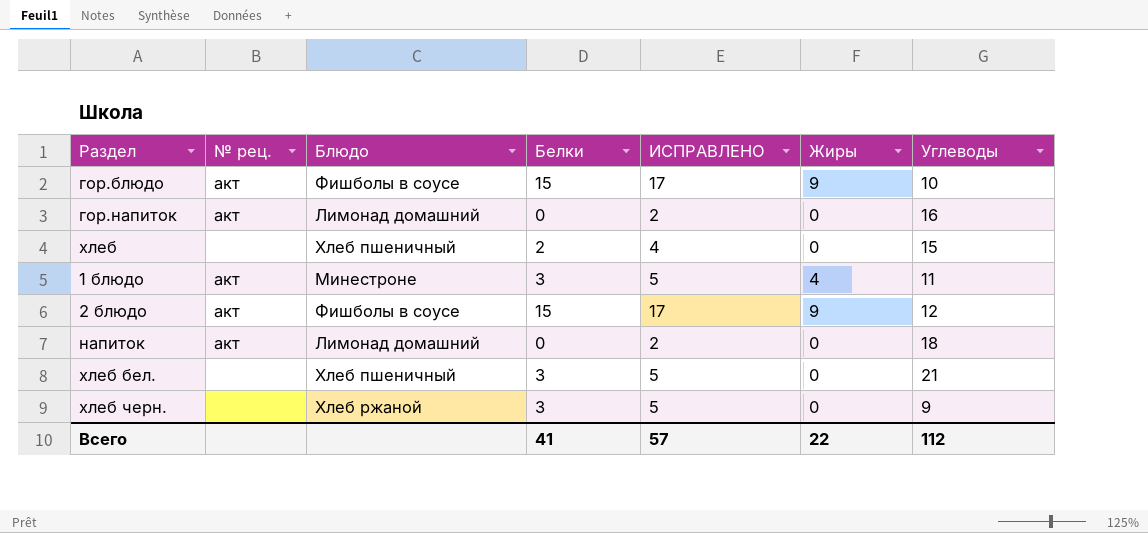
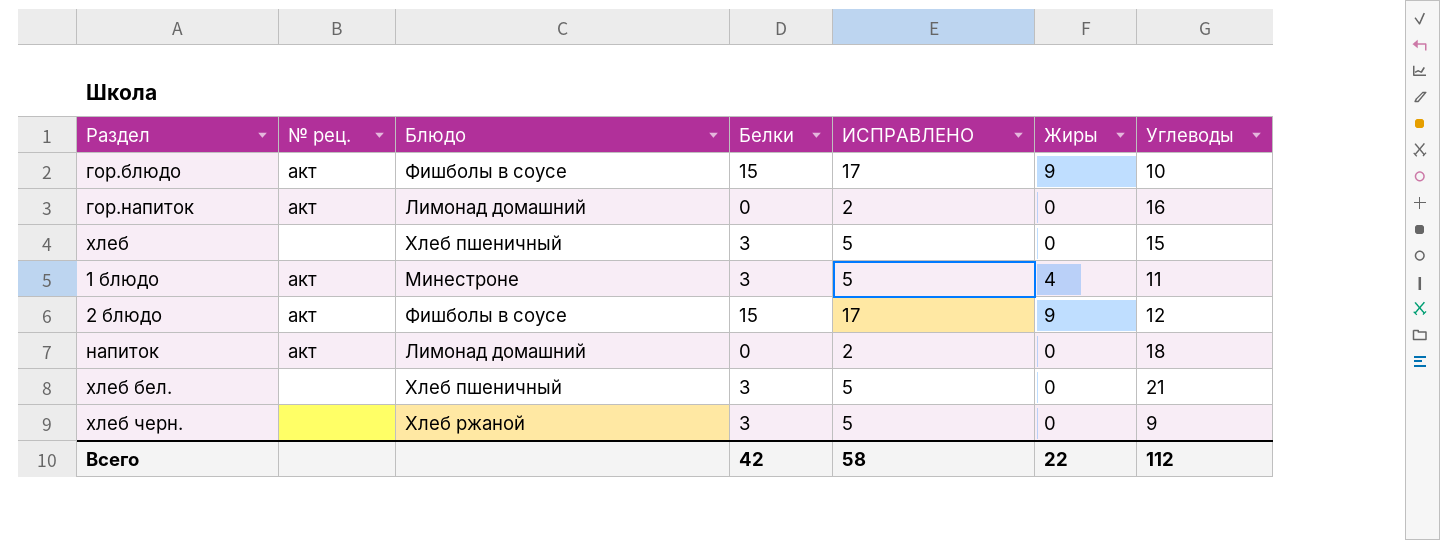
хлеб | Белки: 2 -> 3
хлеб | ИСПРАВЛЕНО: 4 -> 5
Всего | Белки: 41 -> 42
Всего | ИСПРАВЛЕНО: 57 -> 58

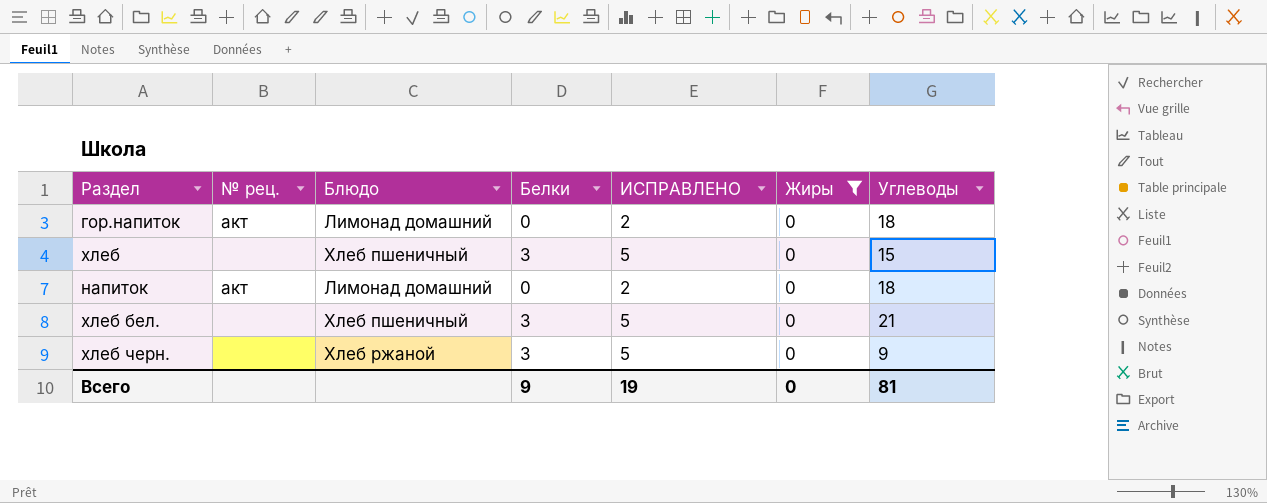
filter: none -> Жиры = 0
гор.напиток | Углеводы: 16 -> 18
Всего | Белки: 42 -> 9
Всего | ИСПРАВЛЕНО: 58 -> 19
Всего | Жиры: 22 -> 0
Всего | Углеводы: 112 -> 81

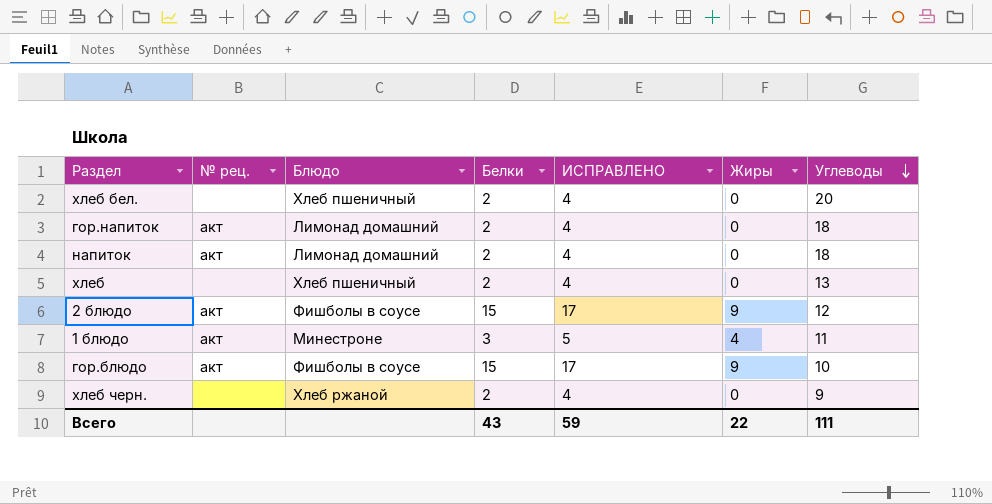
filter: Жиры = 0 -> none
row order: none -> Углеводы descending
хлеб бел. | Белки: 3 -> 2
хлеб бел. | ИСПРАВЛЕНО: 5 -> 4
хлеб бел. | Углеводы: 21 -> 20
гор.напиток | Белки: 0 -> 2
гор.напиток | ИСПРАВЛЕНО: 2 -> 4
напиток | Белки: 0 -> 2
напиток | ИСПРАВЛЕНО: 2 -> 4
хлеб | Белки: 3 -> 2
хлеб | ИСПРАВЛЕНО: 5 -> 4
хлеб | Углеводы: 15 -> 13
хлеб черн. | Белки: 3 -> 2
хлеб черн. | ИСПРАВЛЕНО: 5 -> 4
Всего | Белки: 9 -> 43
Всего | ИСПРАВЛЕНО: 19 -> 59
Всего | Жиры: 0 -> 22
Всего | Углеводы: 81 -> 111

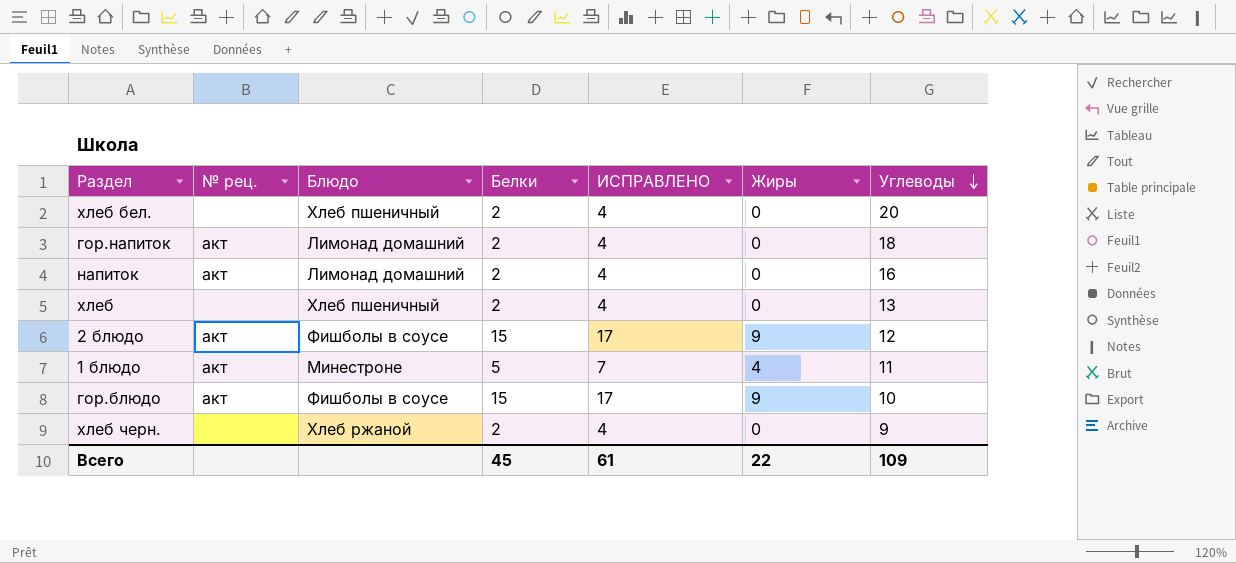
напиток | Углеводы: 18 -> 16
1 блюдо | Белки: 3 -> 5
1 блюдо | ИСПРАВЛЕНО: 5 -> 7
Всего | Белки: 43 -> 45
Всего | ИСПРАВЛЕНО: 59 -> 61
Всего | Углеводы: 111 -> 109

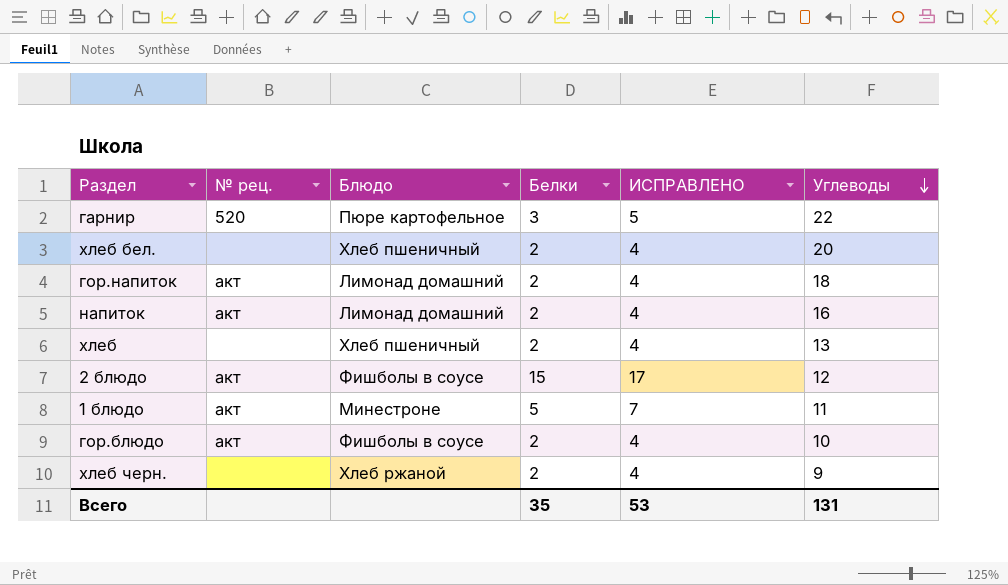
column Жиры | position: 6 -> none
row гарнир: none -> 520 | Пюре картофельное | 3 | 5 | 22
гор.блюдо | Белки: 15 -> 2
гор.блюдо | ИСПРАВЛЕНО: 17 -> 4
Всего | Белки: 45 -> 35
Всего | ИСПРАВЛЕНО: 61 -> 53
Всего | Углеводы: 109 -> 131

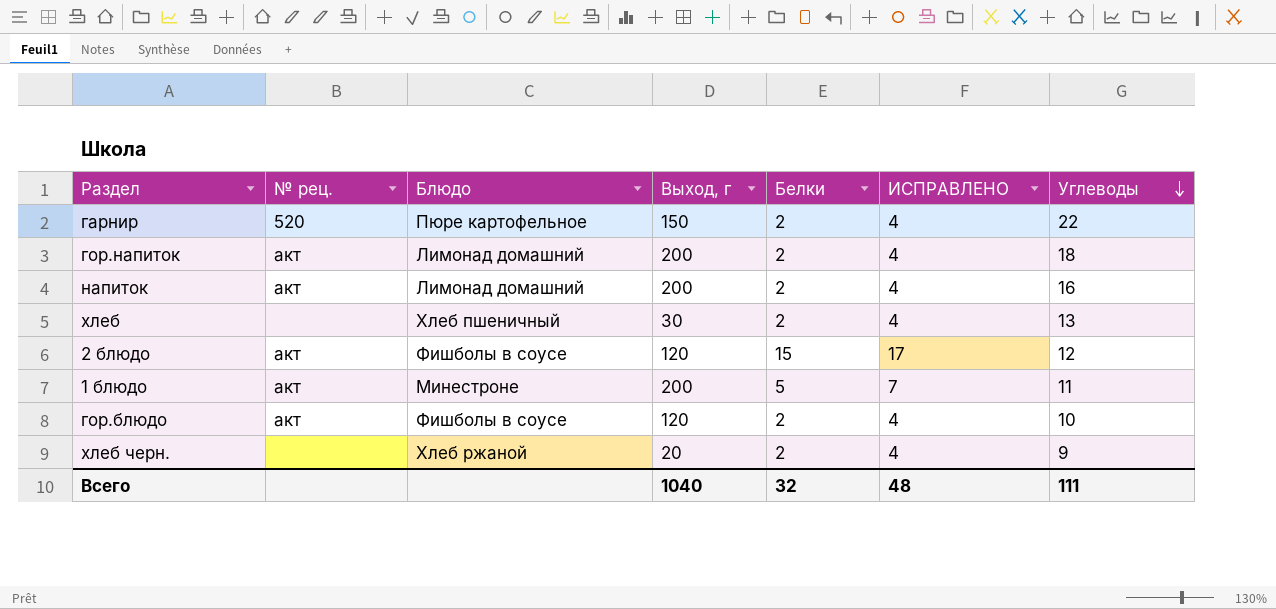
column Выход, г | position: none -> 4
row хлеб бел.: none | Хлеб пшеничный | 2 | 4 | 20 -> none
гарнир | Белки: 3 -> 2
гарнир | ИСПРАВЛЕНО: 5 -> 4
Всего | Белки: 35 -> 32
Всего | ИСПРАВЛЕНО: 53 -> 48
Всего | Углеводы: 131 -> 111

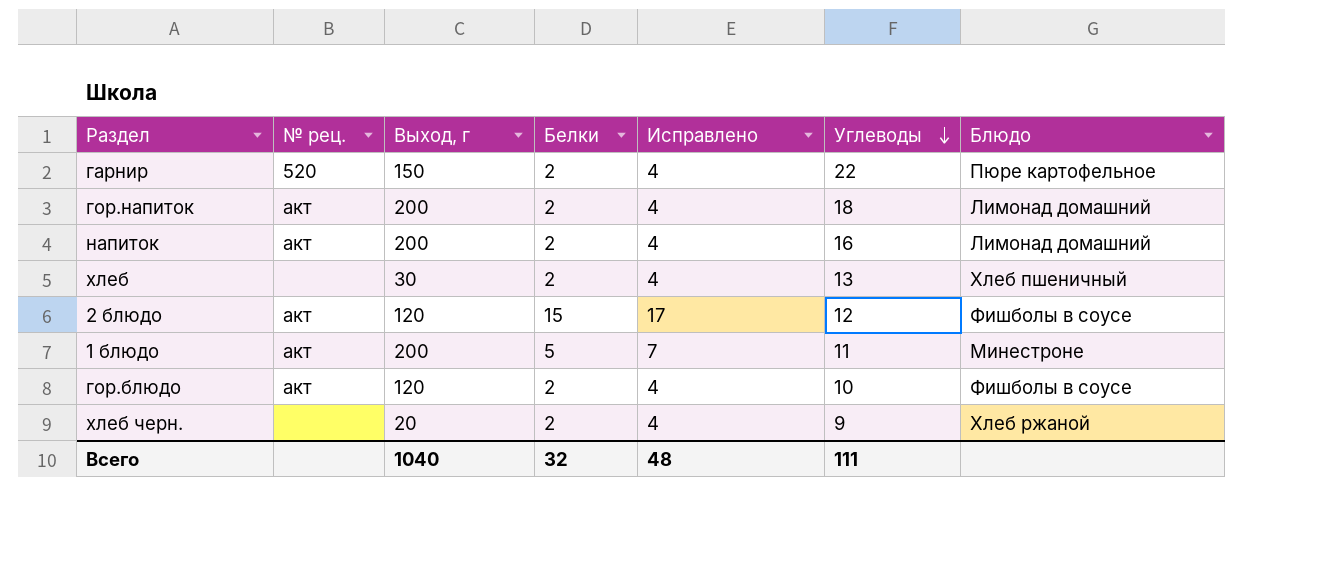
column name: ИСПРАВЛЕНО -> Исправлено
column Блюдо | position: 3 -> 7

